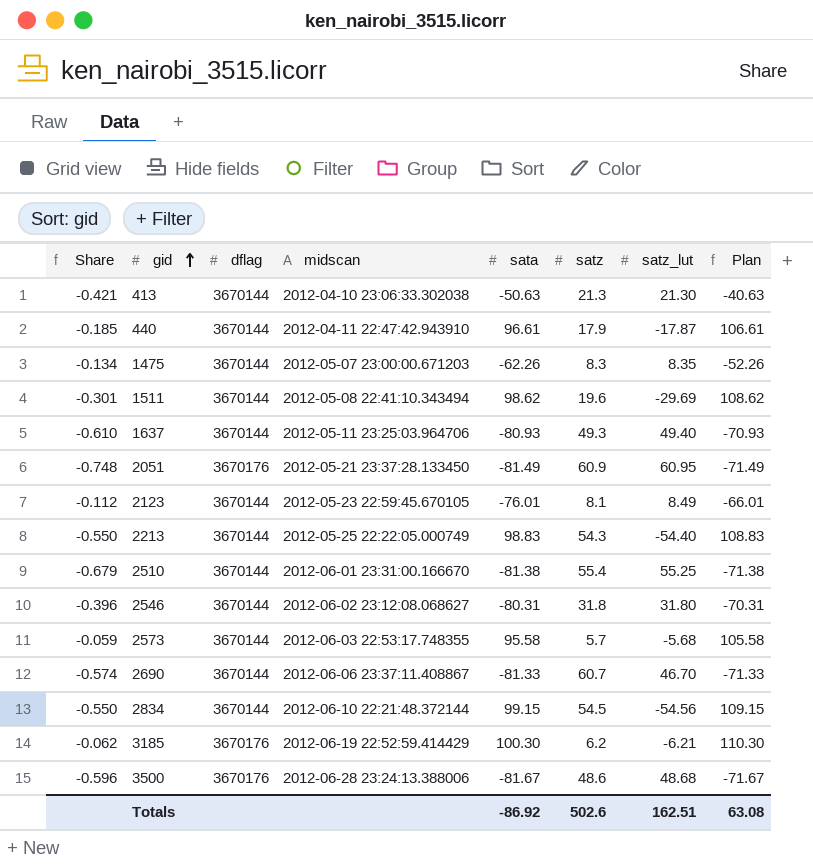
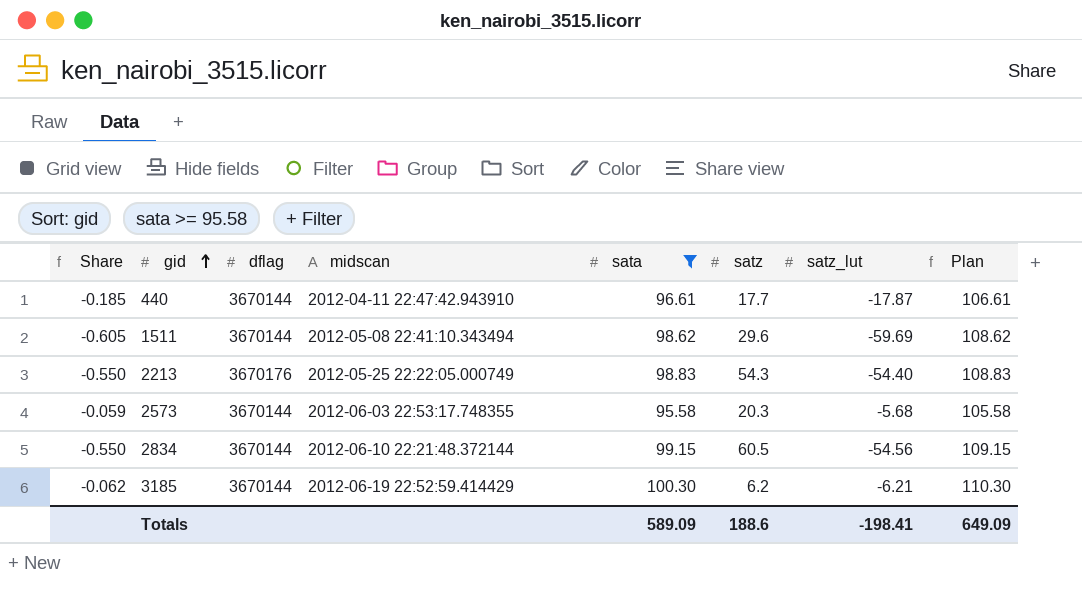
filter: none -> sata >= 95.58
440 | satz: 17.9 -> 17.7
1511 | Share: -0.301 -> -0.605
1511 | satz: 19.6 -> 29.6
1511 | satz_lut: -29.69 -> -59.69
2213 | dflag: 3670144 -> 3670176
2573 | satz: 5.7 -> 20.3
2834 | satz: 54.5 -> 60.5
3185 | dflag: 3670176 -> 3670144
Totals | sata: -86.92 -> 589.09
Totals | satz: 502.6 -> 188.6
Totals | satz_lut: 162.51 -> -198.41
Totals | Plan: 63.08 -> 649.09

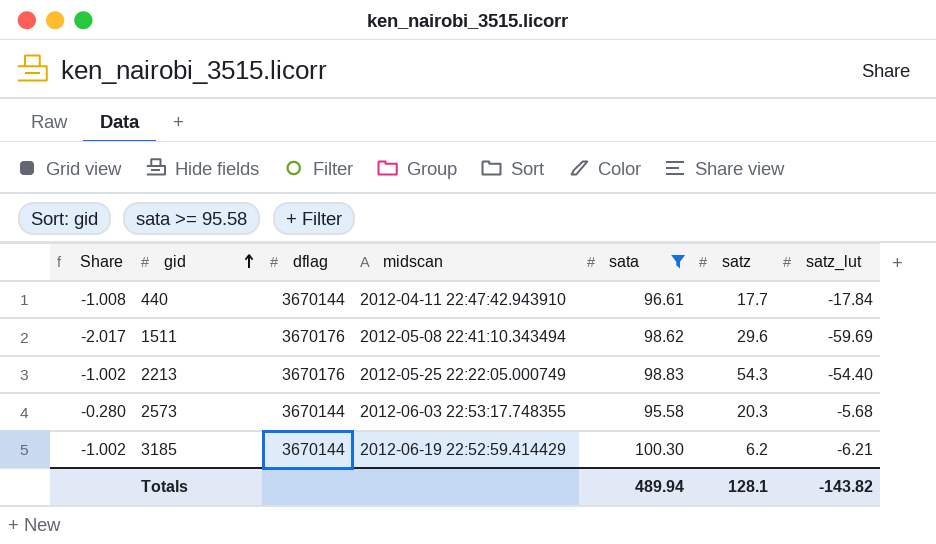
column Plan | formula: [sata] + 10 -> none
column Share | formula: [satz_lut] / [sata] -> [satz_lut] / [satz]
row 2834: -0.550 | 3670144 | 2012-06-10 22:21:48.372144 | 99.15 | 60.5 | -54.56 | 109.15 -> none
440 | satz_lut: -17.87 -> -17.84
1511 | dflag: 3670144 -> 3670176
Totals | sata: 589.09 -> 489.94
Totals | satz: 188.6 -> 128.1
Totals | satz_lut: -198.41 -> -143.82

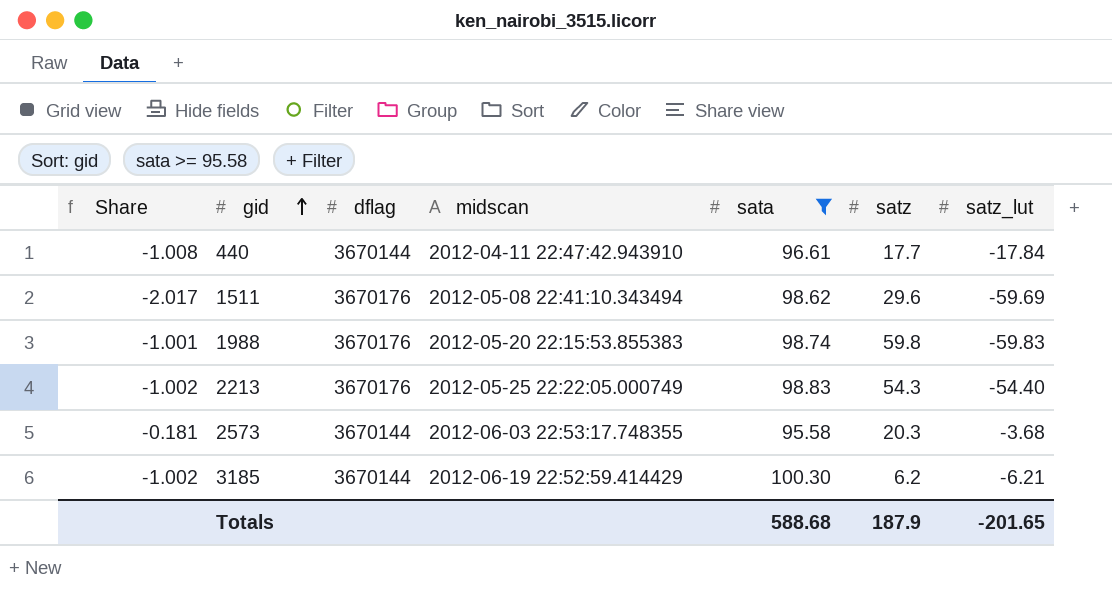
row 1988: none -> -1.001 | 3670176 | 2012-05-20 22:15:53.855383 | 98.74 | 59.8 | -59.83
2573 | Share: -0.280 -> -0.181
2573 | satz_lut: -5.68 -> -3.68
Totals | sata: 489.94 -> 588.68
Totals | satz: 128.1 -> 187.9
Totals | satz_lut: -143.82 -> -201.65

